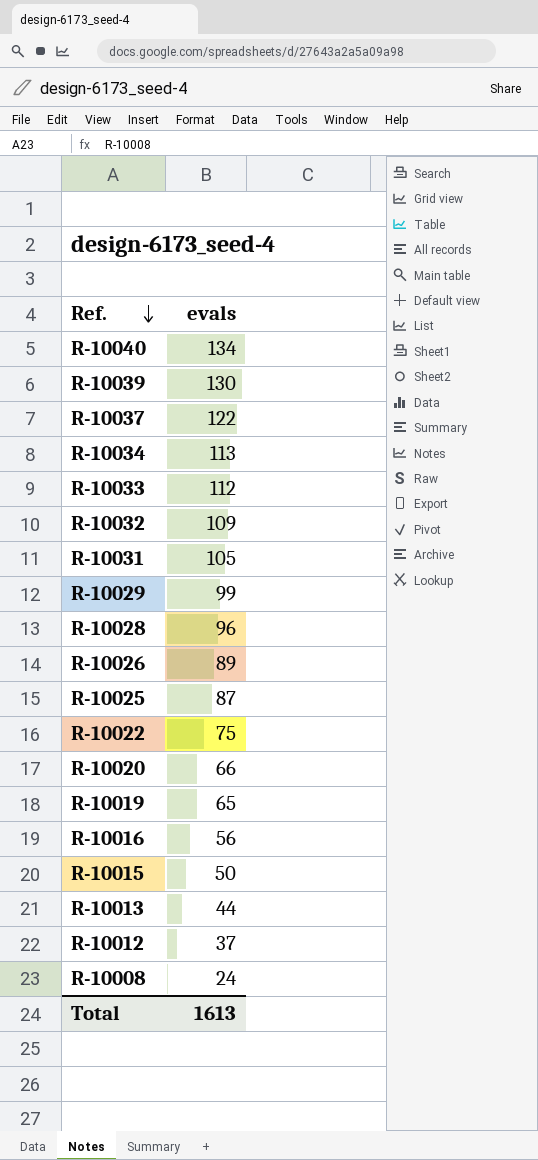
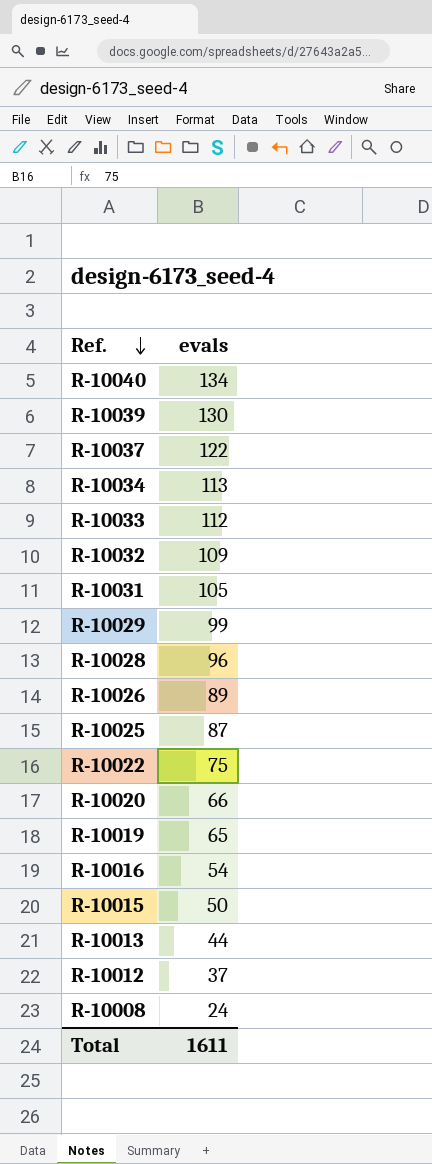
R-10016 | evals: 56 -> 54
Total | evals: 1613 -> 1611

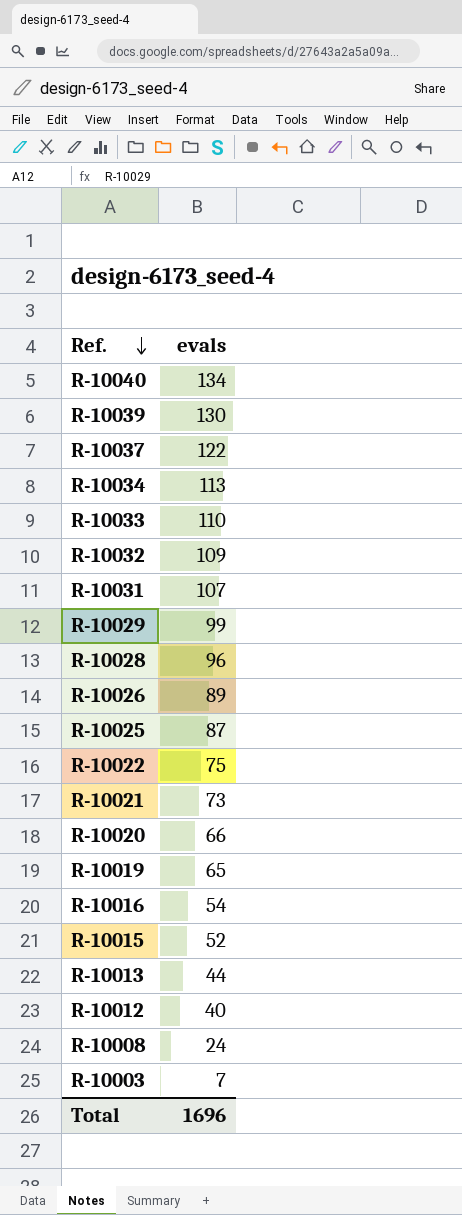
R-10033 | evals: 112 -> 110
R-10031 | evals: 105 -> 107
row R-10021: none -> 73
R-10015 | evals: 50 -> 52
R-10012 | evals: 37 -> 40
row R-10003: none -> 7
Total | evals: 1611 -> 1696

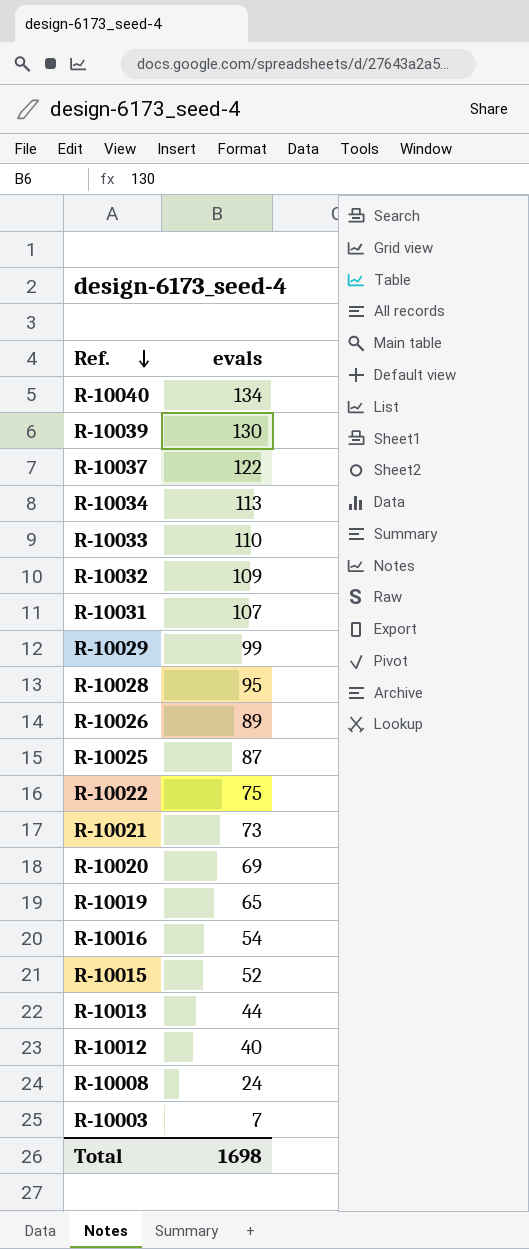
R-10028 | evals: 96 -> 95
R-10020 | evals: 66 -> 69
Total | evals: 1696 -> 1698

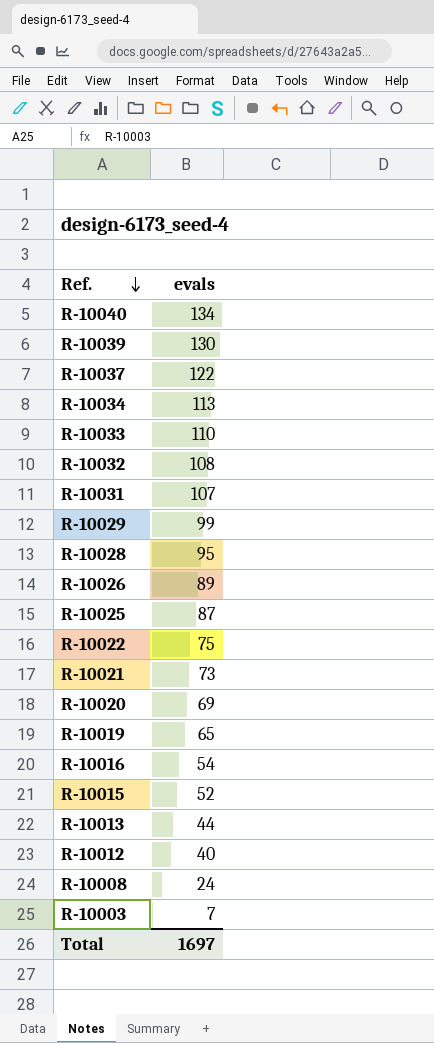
R-10032 | evals: 109 -> 108
Total | evals: 1698 -> 1697

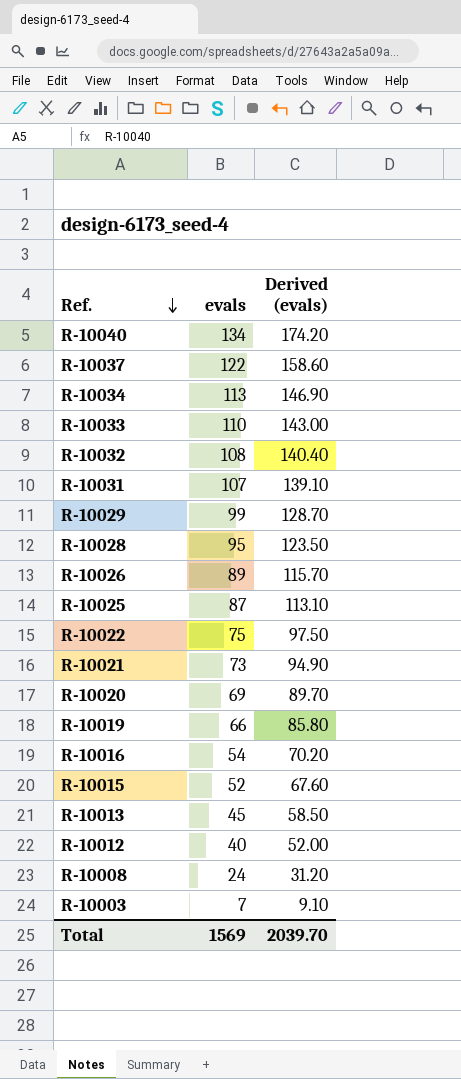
column Derived (evals) | formula: none -> [evals] * 1.3
row R-10039: 130 -> none
R-10019 | evals: 65 -> 66
R-10013 | evals: 44 -> 45
Total | evals: 1697 -> 1569

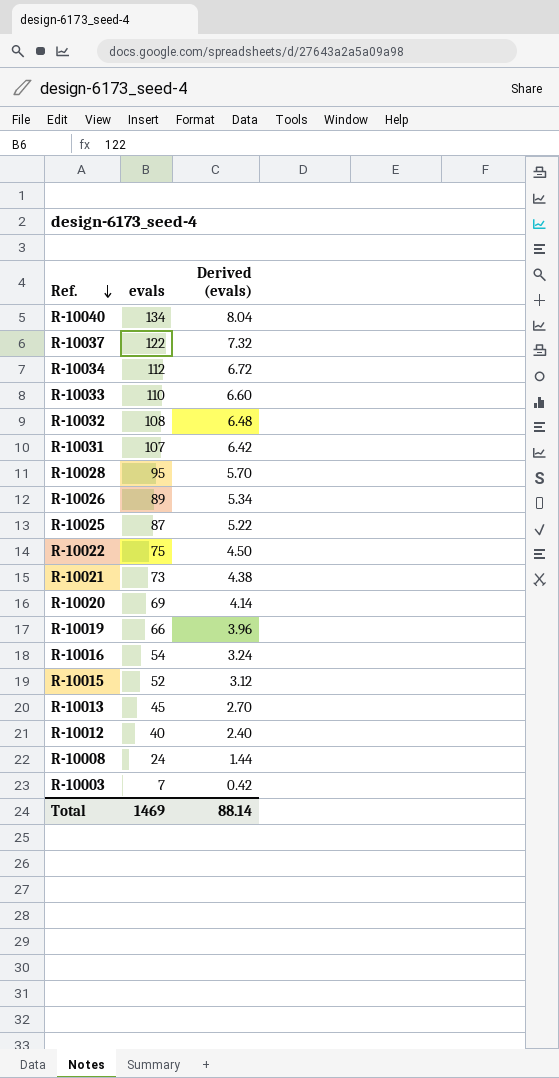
column Derived (evals) | formula: [evals] * 1.3 -> [evals] * 0.06
row R-10029: 99 | 128.70 -> none
R-10034 | evals: 113 -> 112
Total | evals: 1569 -> 1469
Total | Derived (evals): 2039.70 -> 88.14

